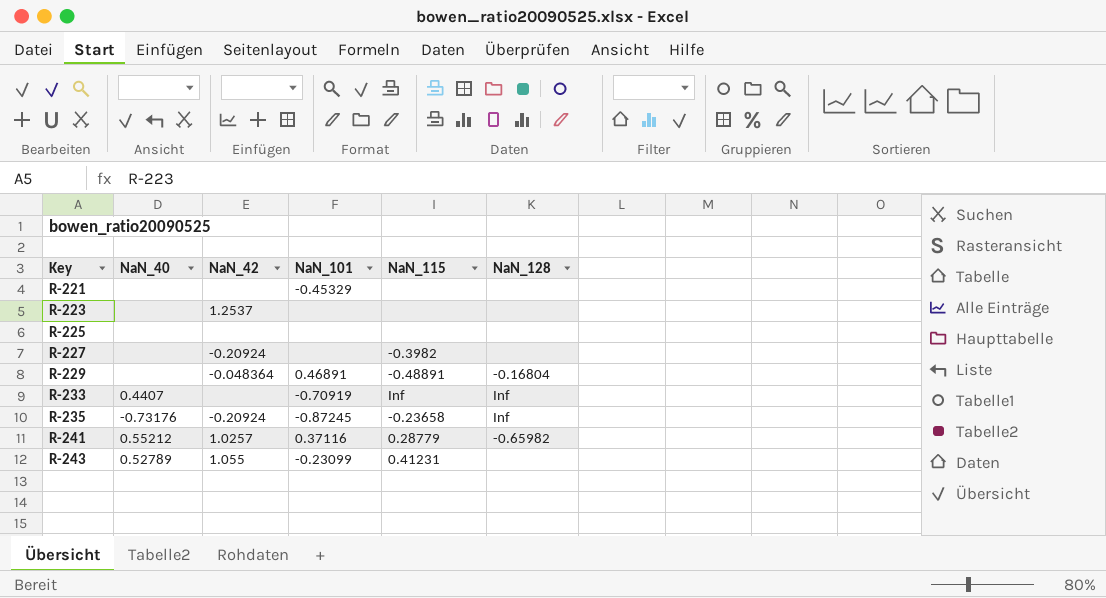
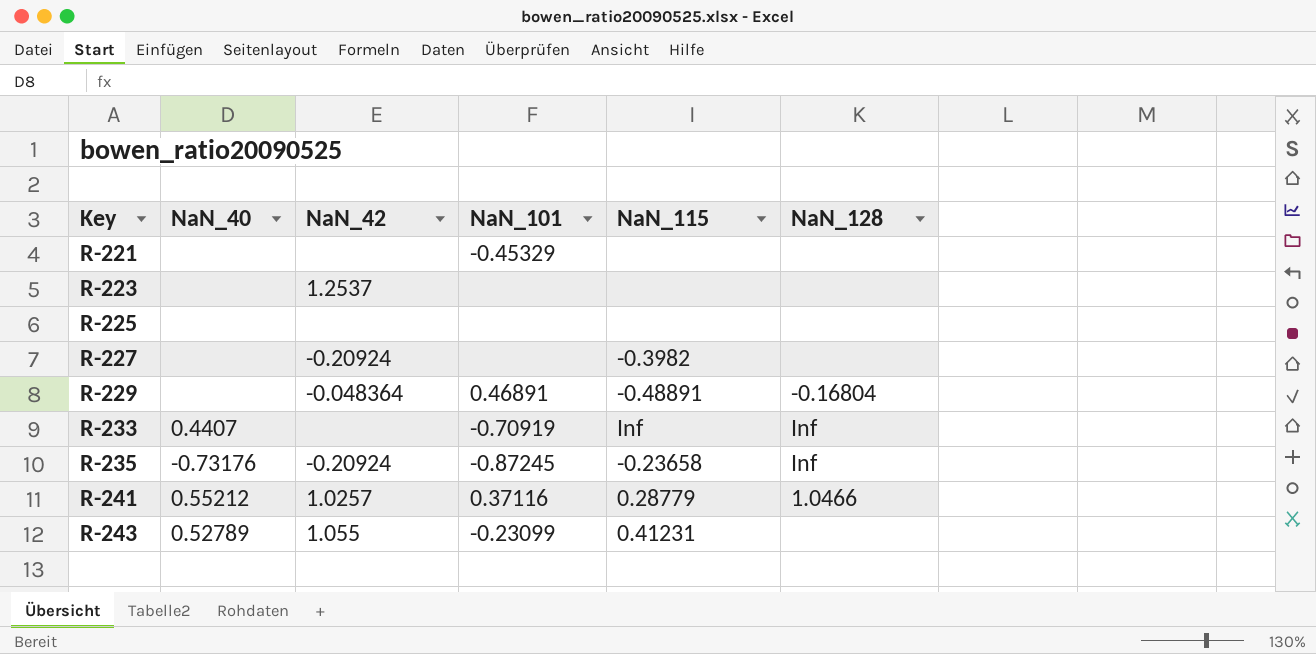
R-241 | NaN_128: -0.65982 -> 1.0466

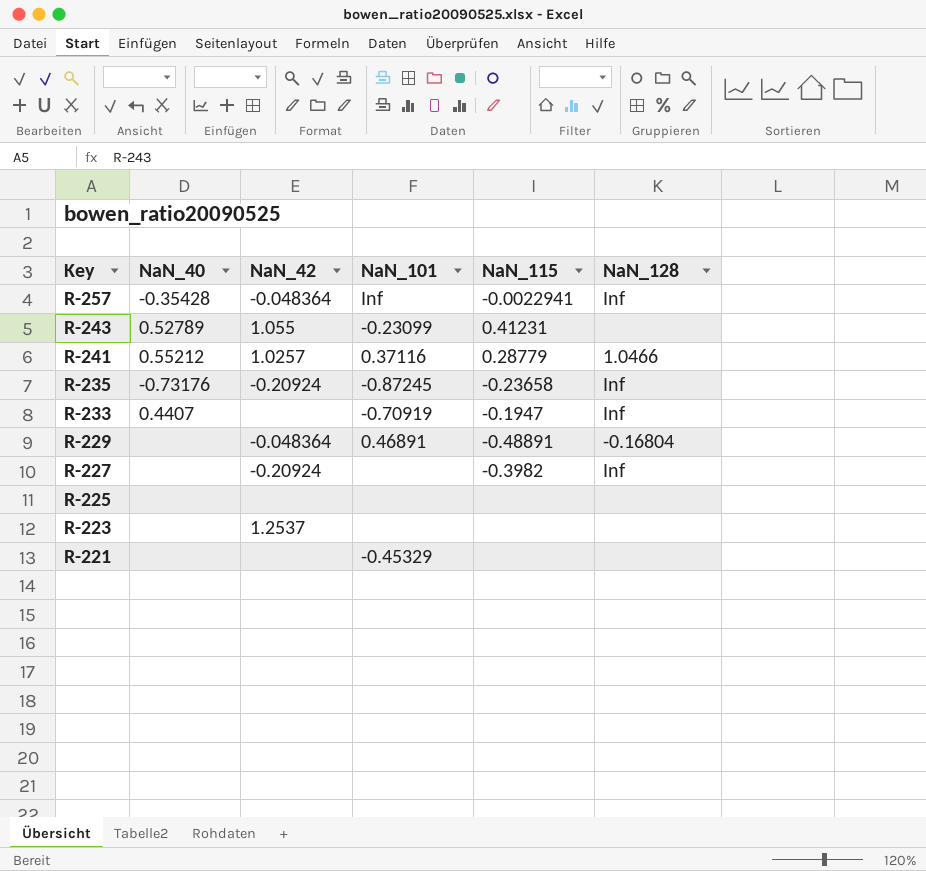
row order: Key ascending -> Key descending
row R-257: none -> -0.35428 | -0.048364 | Inf | -0.0022941 | Inf
R-233 | NaN_115: Inf -> -0.1947
R-227 | NaN_128: none -> Inf

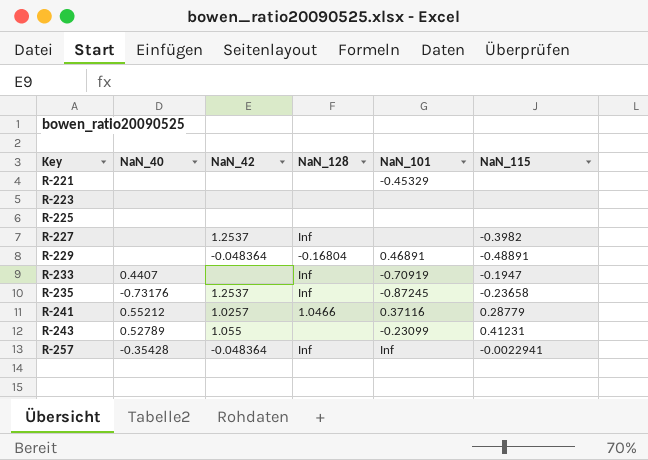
row order: Key descending -> Key ascending
column NaN_128 | position: 6 -> 4
R-223 | NaN_42: 1.2537 -> none
R-227 | NaN_42: -0.20924 -> 1.2537
R-235 | NaN_42: -0.20924 -> 1.2537

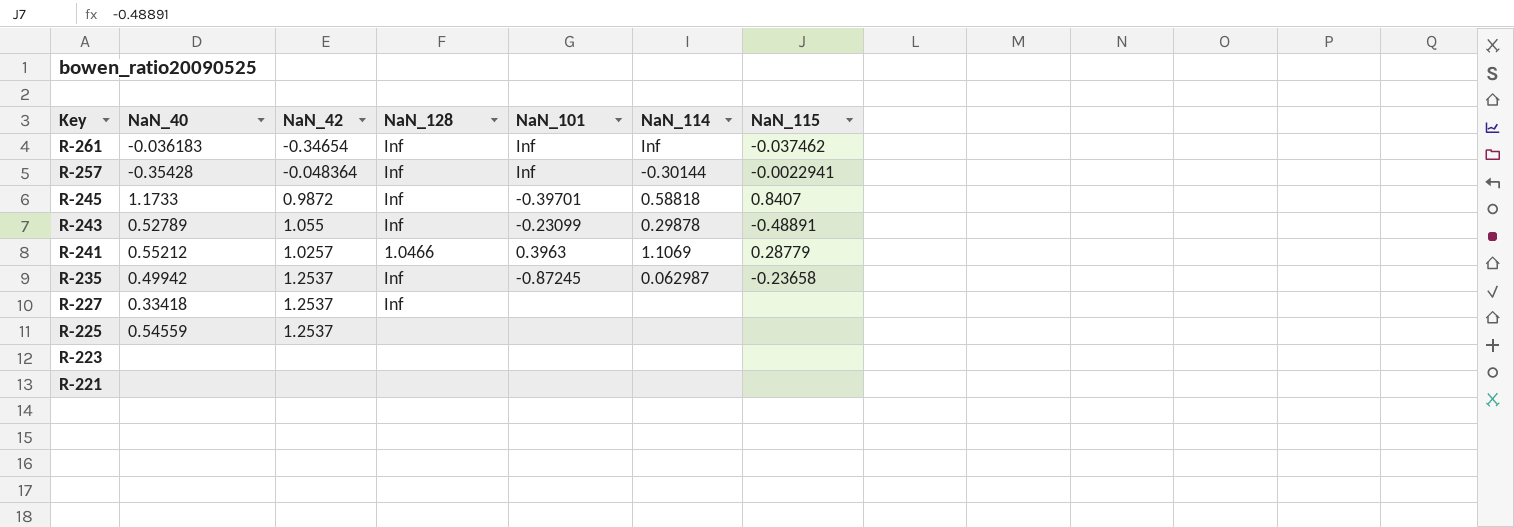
row order: Key ascending -> Key descending
column NaN_114 | position: none -> 6
row R-229: none | -0.048364 | -0.16804 | 0.46891 | -0.48891 -> none
row R-233: 0.4407 | none | Inf | -0.70919 | -0.1947 -> none
row R-261: none -> -0.036183 | -0.34654 | Inf | Inf | Inf | -0.037462
row R-245: none -> 1.1733 | 0.9872 | Inf | -0.39701 | 0.58818 | 0.8407
R-243 | NaN_128: none -> Inf
R-243 | NaN_115: 0.41231 -> -0.48891
R-241 | NaN_101: 0.37116 -> 0.3963
R-235 | NaN_40: -0.73176 -> 0.49942
R-227 | NaN_40: none -> 0.33418
R-227 | NaN_115: -0.3982 -> none
R-225 | NaN_40: none -> 0.54559
R-225 | NaN_42: none -> 1.2537
R-221 | NaN_101: -0.45329 -> none

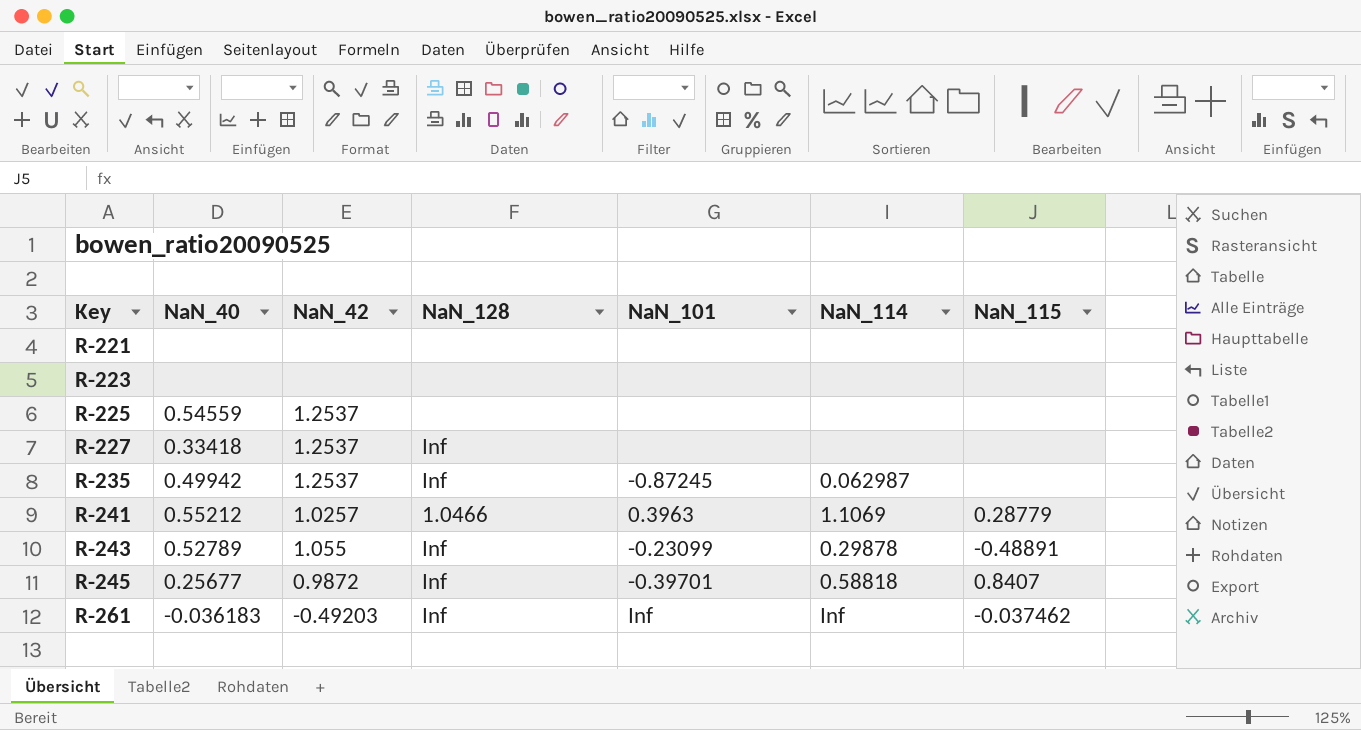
row order: Key descending -> Key ascending
row R-257: -0.35428 | -0.048364 | Inf | Inf | -0.30144 | -0.0022941 -> none
R-235 | NaN_115: -0.23658 -> none
R-245 | NaN_40: 1.1733 -> 0.25677
R-261 | NaN_42: -0.34654 -> -0.49203

